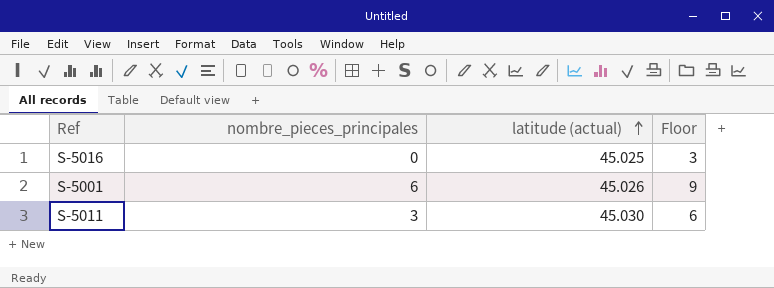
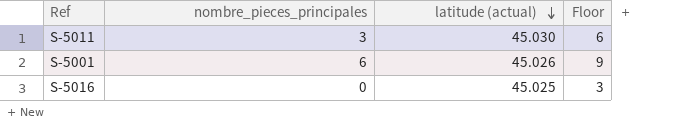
row order: latitude (actual) ascending -> latitude (actual) descending

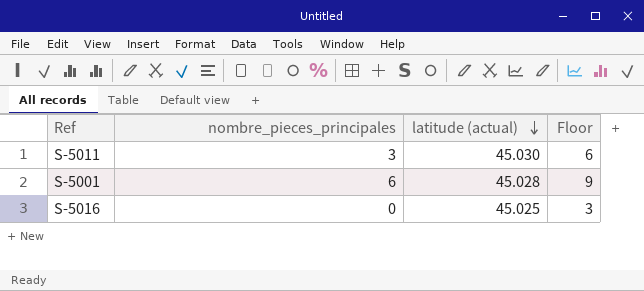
S-5001 | latitude (actual): 45.026 -> 45.028

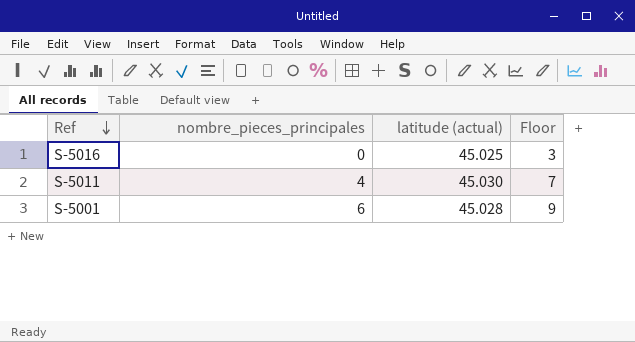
row order: latitude (actual) descending -> Ref descending
S-5011 | nombre_pieces_principales: 3 -> 4
S-5011 | Floor: 6 -> 7

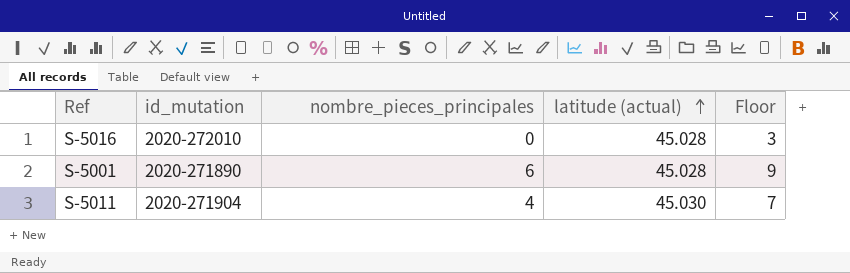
row order: Ref descending -> latitude (actual) ascending
column id_mutation | position: none -> 2
S-5016 | latitude (actual): 45.025 -> 45.028

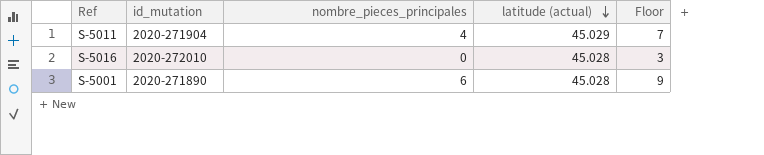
row order: latitude (actual) ascending -> latitude (actual) descending
S-5011 | latitude (actual): 45.030 -> 45.029

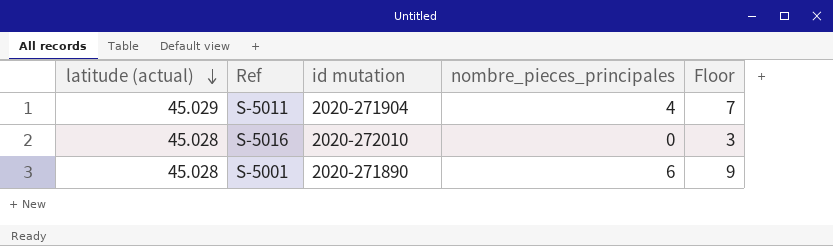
column latitude (actual) | position: 4 -> 1
column name: id_mutation -> id mutation

